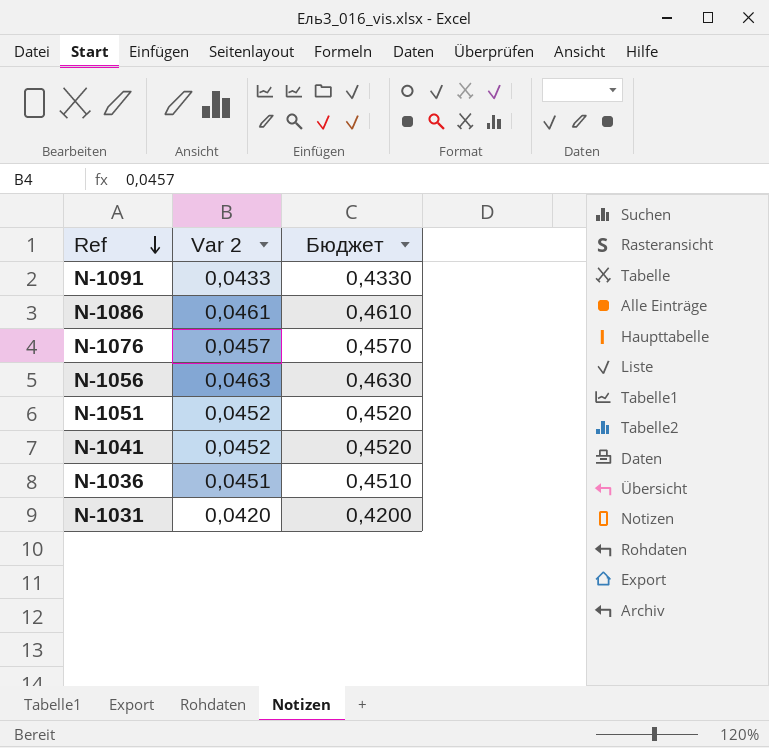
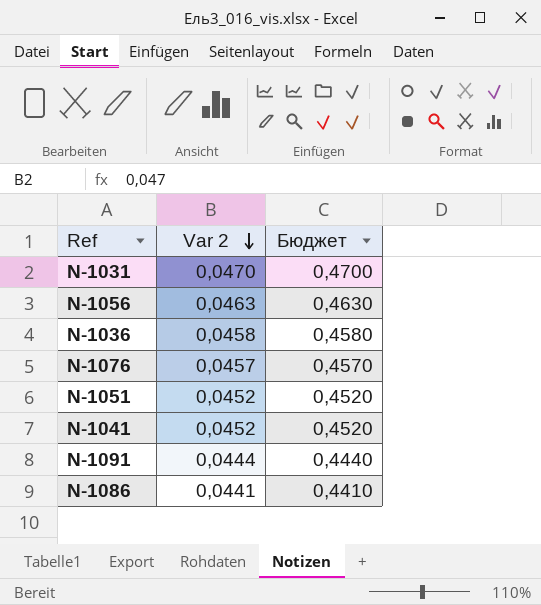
row order: Ref descending -> Var 2 descending
N-1031 | Var 2: 0,0420 -> 0,0470
N-1031 | Бюджет: 0,4200 -> 0,4700
N-1036 | Var 2: 0,0451 -> 0,0458
N-1036 | Бюджет: 0,4510 -> 0,4580
N-1091 | Var 2: 0,0433 -> 0,0444
N-1091 | Бюджет: 0,4330 -> 0,4440
N-1086 | Var 2: 0,0461 -> 0,0441
N-1086 | Бюджет: 0,4610 -> 0,4410

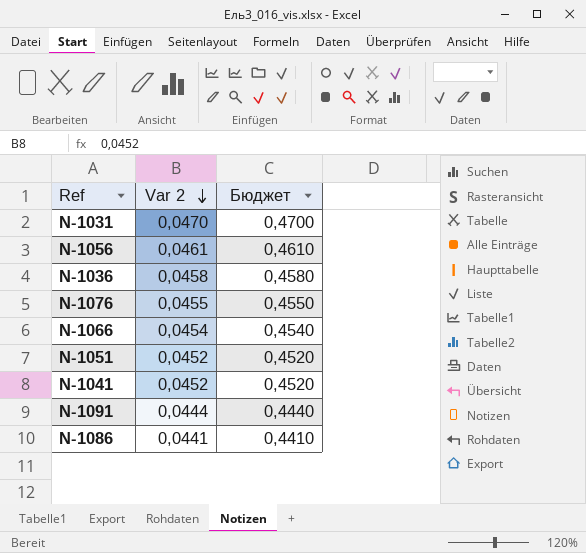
N-1056 | Var 2: 0,0463 -> 0,0461
N-1056 | Бюджет: 0,4630 -> 0,4610
N-1076 | Var 2: 0,0457 -> 0,0455
N-1076 | Бюджет: 0,4570 -> 0,4550
row N-1066: none -> 0,0454 | 0,4540

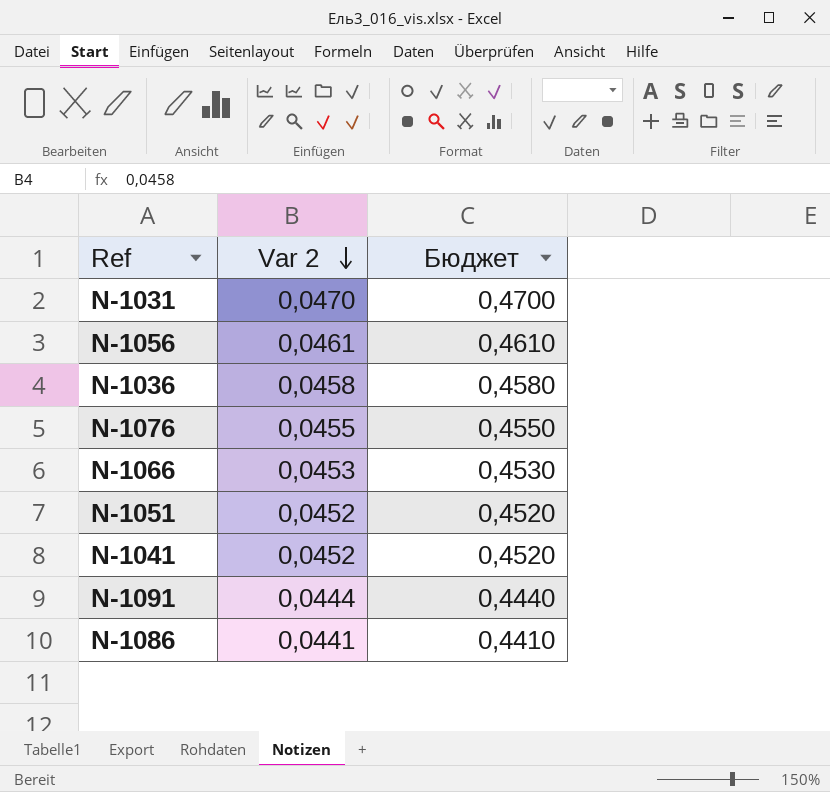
N-1066 | Var 2: 0,0454 -> 0,0453
N-1066 | Бюджет: 0,4540 -> 0,4530

